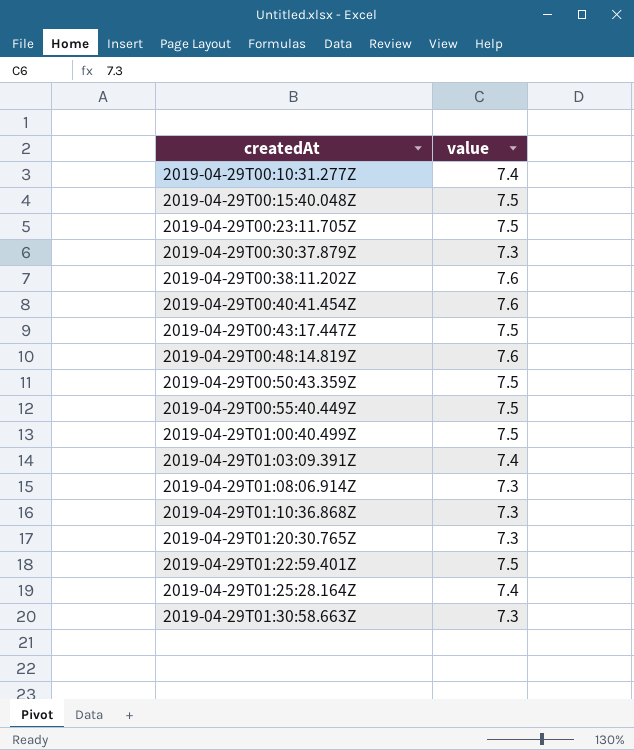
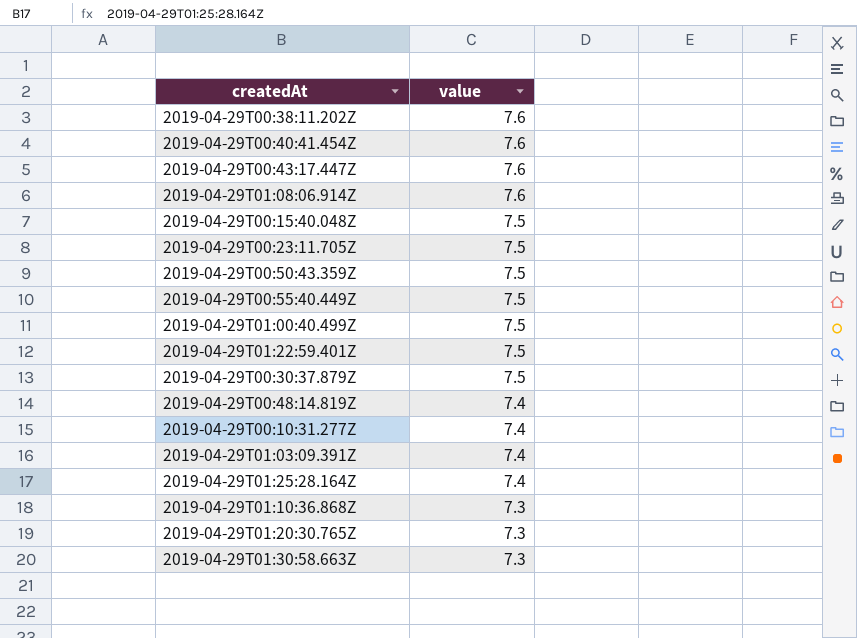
row order: createdAt ascending -> value descending
2019-04-29T00:43:17.447Z | value: 7.5 -> 7.6
2019-04-29T01:08:06.914Z | value: 7.3 -> 7.6
2019-04-29T00:30:37.879Z | value: 7.3 -> 7.5
2019-04-29T00:48:14.819Z | value: 7.6 -> 7.4

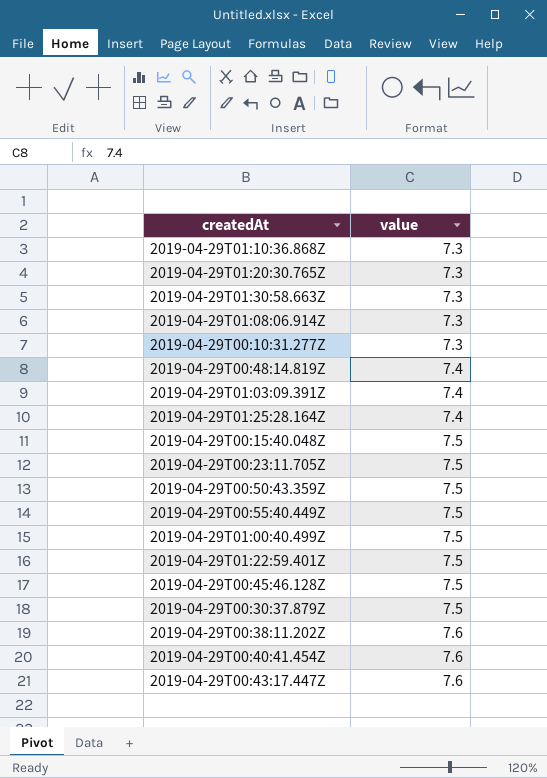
row order: value descending -> value ascending
2019-04-29T01:08:06.914Z | value: 7.6 -> 7.3
2019-04-29T00:10:31.277Z | value: 7.4 -> 7.3
row 2019-04-29T00:45:46.128Z: none -> 7.5

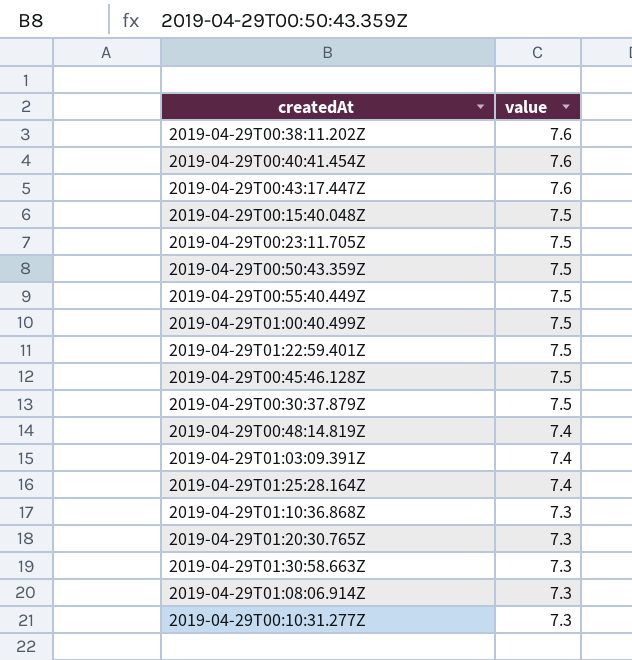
row order: value ascending -> value descending

